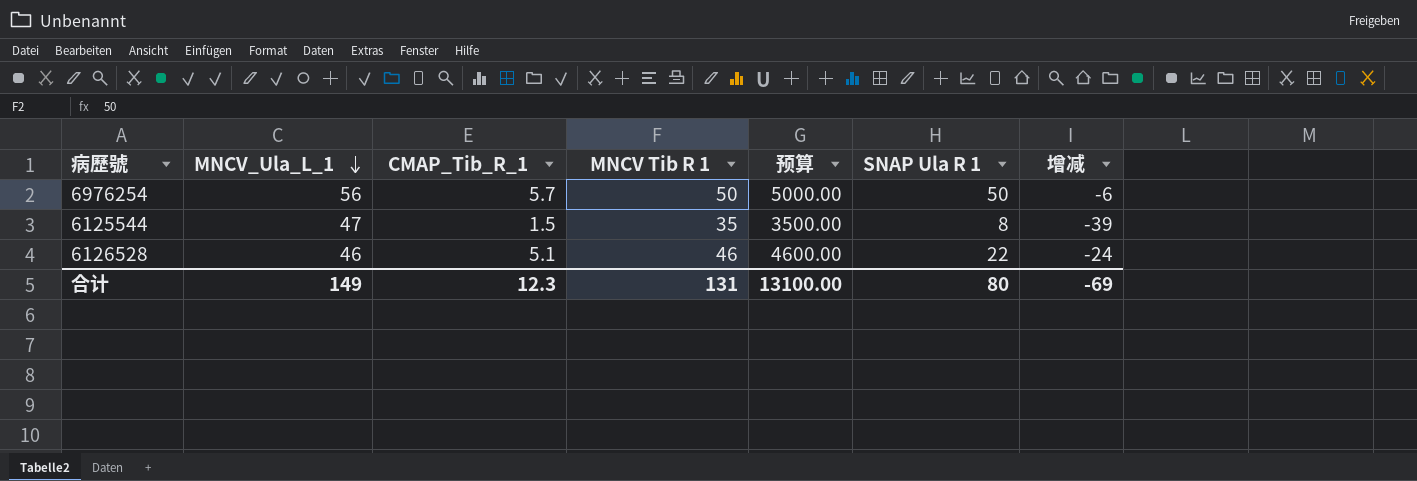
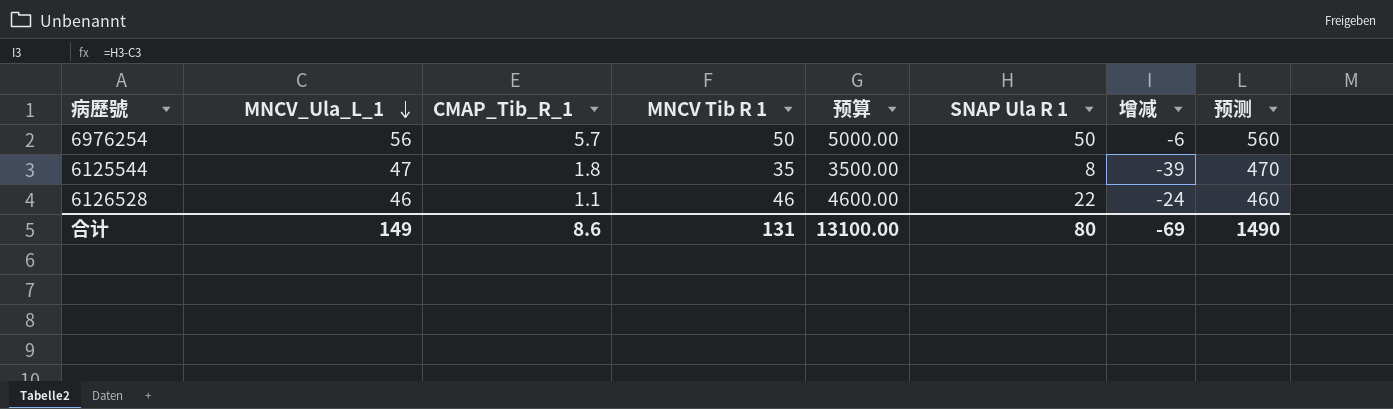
column 预测 | formula: none -> [MNCV_Ula_L_1] * 10
6125544 | CMAP_Tib_R_1: 1.5 -> 1.8
6126528 | CMAP_Tib_R_1: 5.1 -> 1.1
合计 | CMAP_Tib_R_1: 12.3 -> 8.6

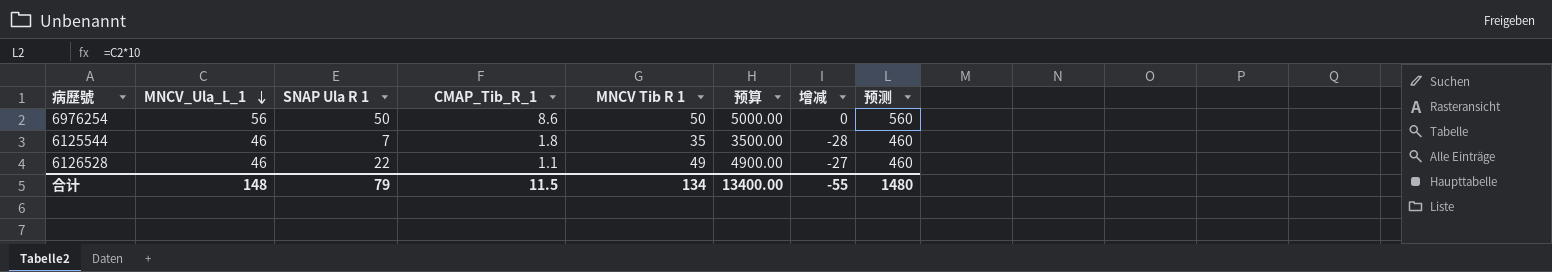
column SNAP Ula R 1 | position: 6 -> 3
column 增减 | formula: [SNAP Ula R 1] - [MNCV_Ula_L_1] -> [SNAP Ula R 1] - [MNCV Tib R 1]
6976254 | CMAP_Tib_R_1: 5.7 -> 8.6
6125544 | MNCV_Ula_L_1: 47 -> 46
6125544 | SNAP Ula R 1: 8 -> 7
6125544 | 预测: 470 -> 460
6126528 | MNCV Tib R 1: 46 -> 49
6126528 | 预算: 4600.00 -> 4900.00
合计 | MNCV_Ula_L_1: 149 -> 148
合计 | SNAP Ula R 1: 80 -> 79
合计 | CMAP_Tib_R_1: 8.6 -> 11.5
合计 | MNCV Tib R 1: 131 -> 134
合计 | 预算: 13100.00 -> 13400.00
合计 | 增减: -69 -> -55
合计 | 预测: 1490 -> 1480

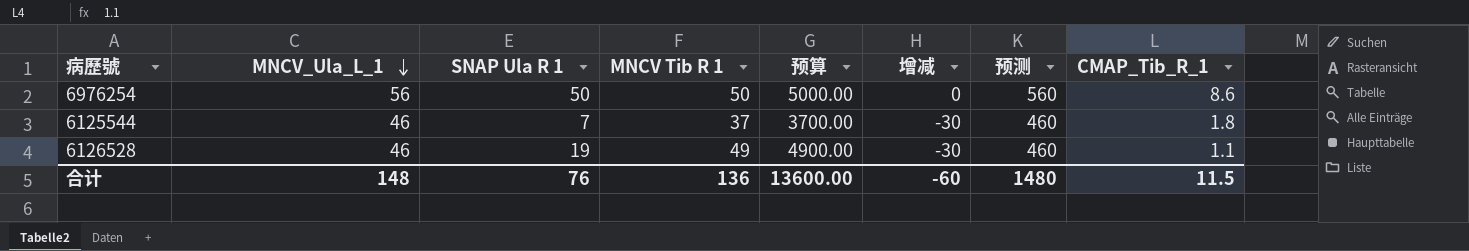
column CMAP_Tib_R_1 | position: 4 -> 8
6125544 | MNCV Tib R 1: 35 -> 37
6125544 | 预算: 3500.00 -> 3700.00
6125544 | 增减: -28 -> -30
6126528 | SNAP Ula R 1: 22 -> 19
6126528 | 增减: -27 -> -30
合计 | SNAP Ula R 1: 79 -> 76
合计 | MNCV Tib R 1: 134 -> 136
合计 | 预算: 13400.00 -> 13600.00
合计 | 增减: -55 -> -60

